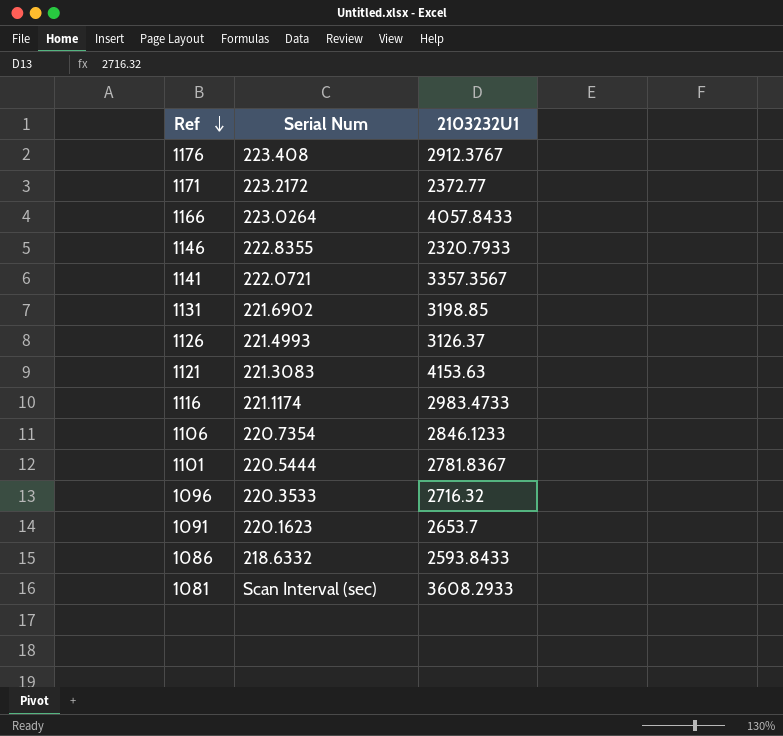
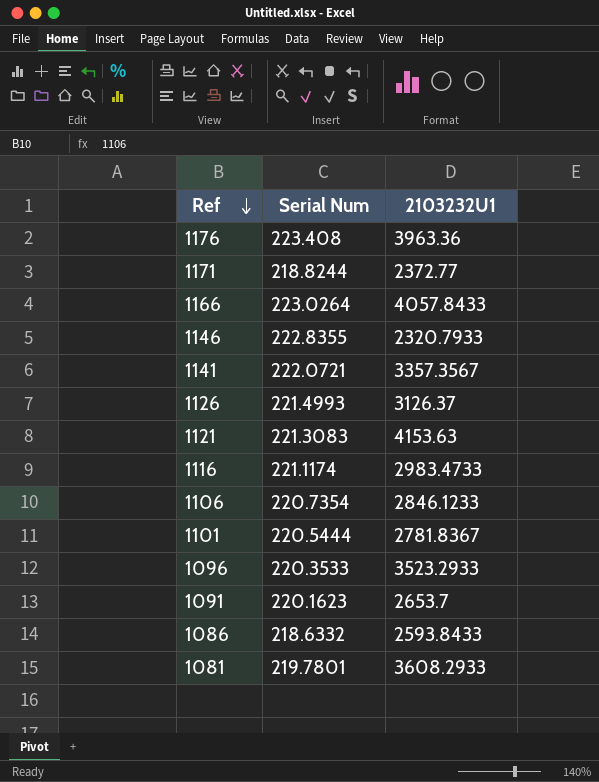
row 1131: 221.6902 | 3198.85 -> none
1176 | 2103232U1: 2912.3767 -> 3963.36
1171 | Serial Num: 223.2172 -> 218.8244
1096 | 2103232U1: 2716.32 -> 3523.2933
1081 | Serial Num: Scan Interval (sec) -> 219.7801

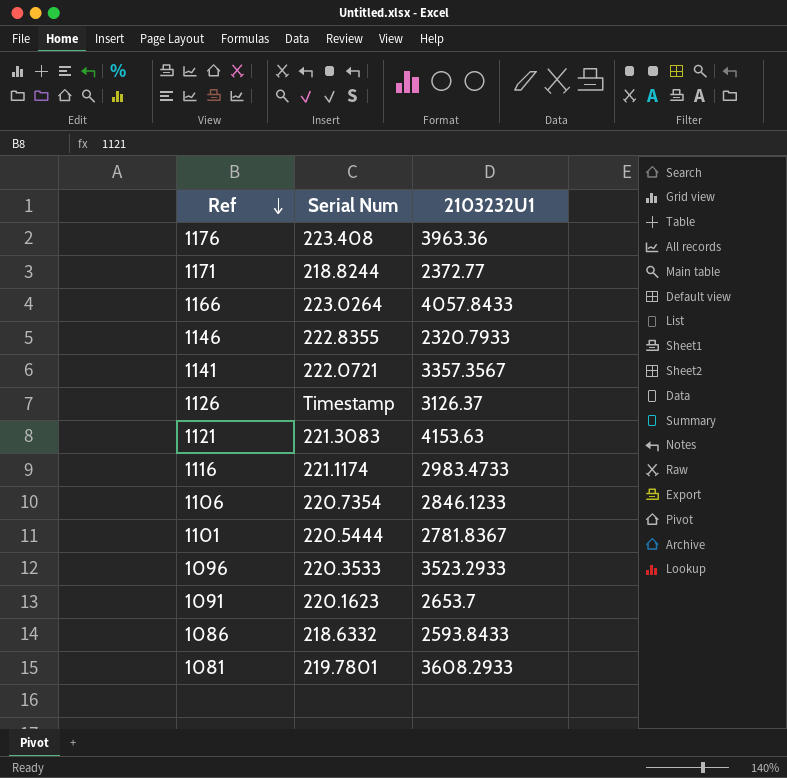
1126 | Serial Num: 221.4993 -> Timestamp

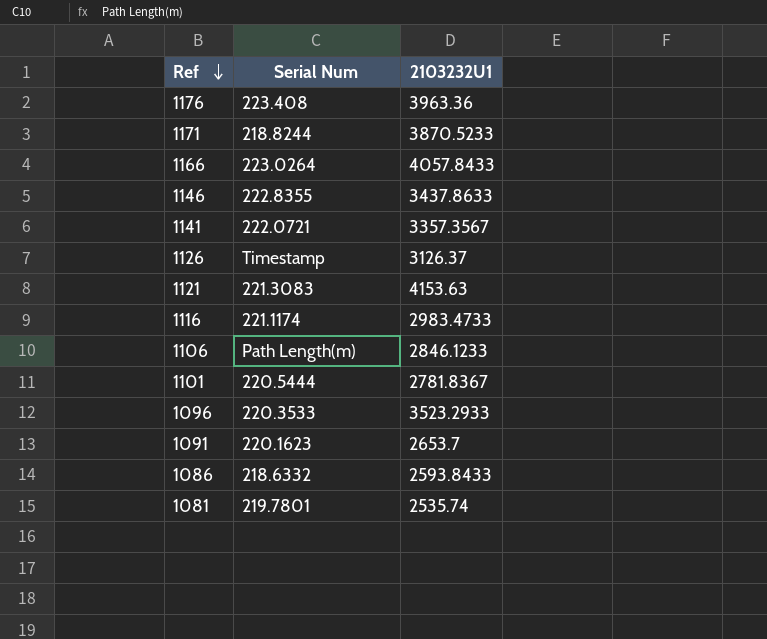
1171 | 2103232U1: 2372.77 -> 3870.5233
1146 | 2103232U1: 2320.7933 -> 3437.8633
1106 | Serial Num: 220.7354 -> Path Length(m)
1081 | 2103232U1: 3608.2933 -> 2535.74

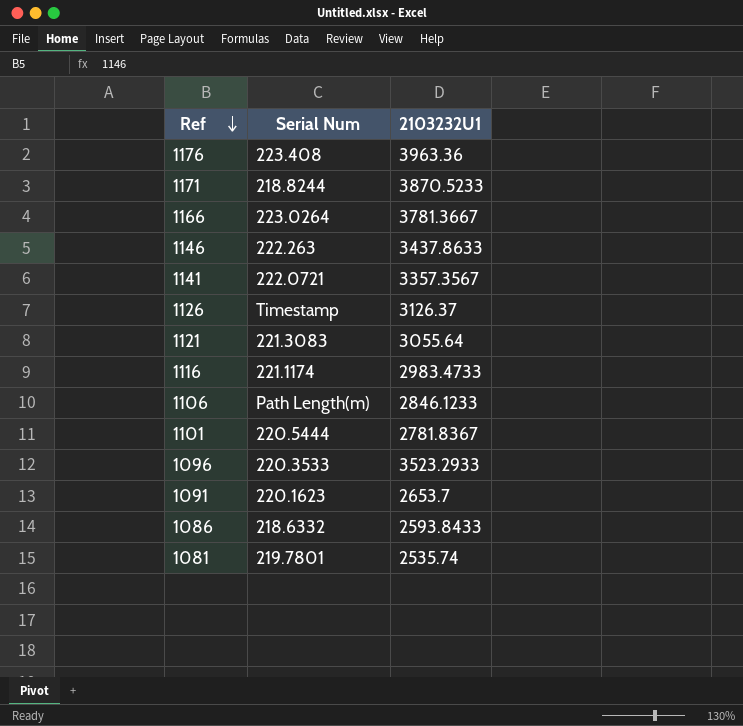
1166 | 2103232U1: 4057.8433 -> 3781.3667
1146 | Serial Num: 222.8355 -> 222.263
1121 | 2103232U1: 4153.63 -> 3055.64

